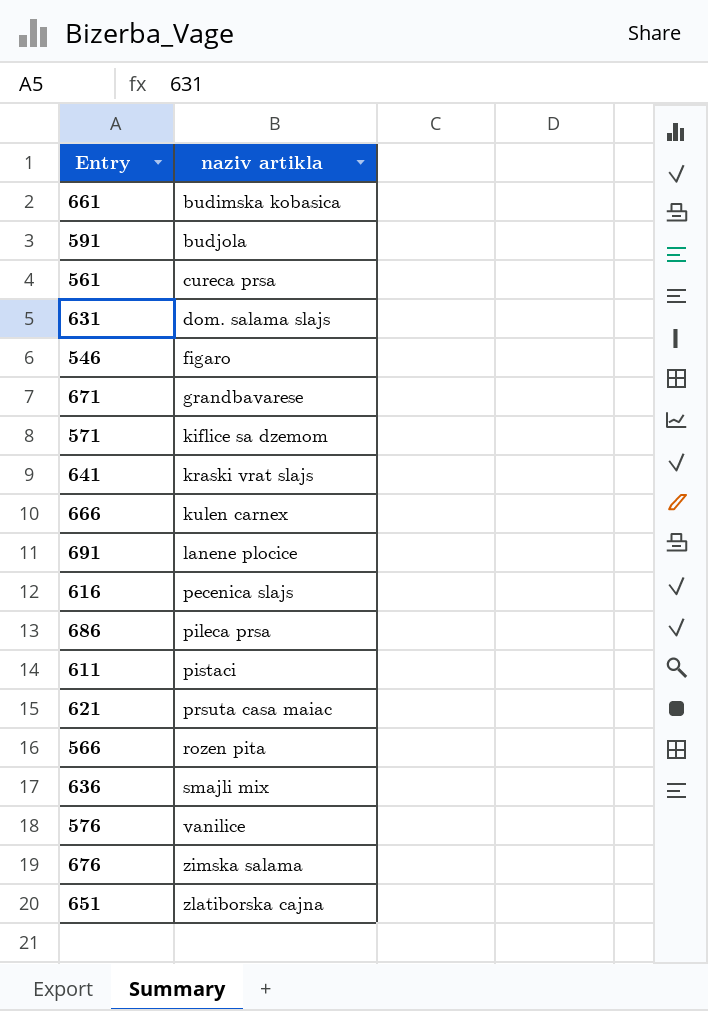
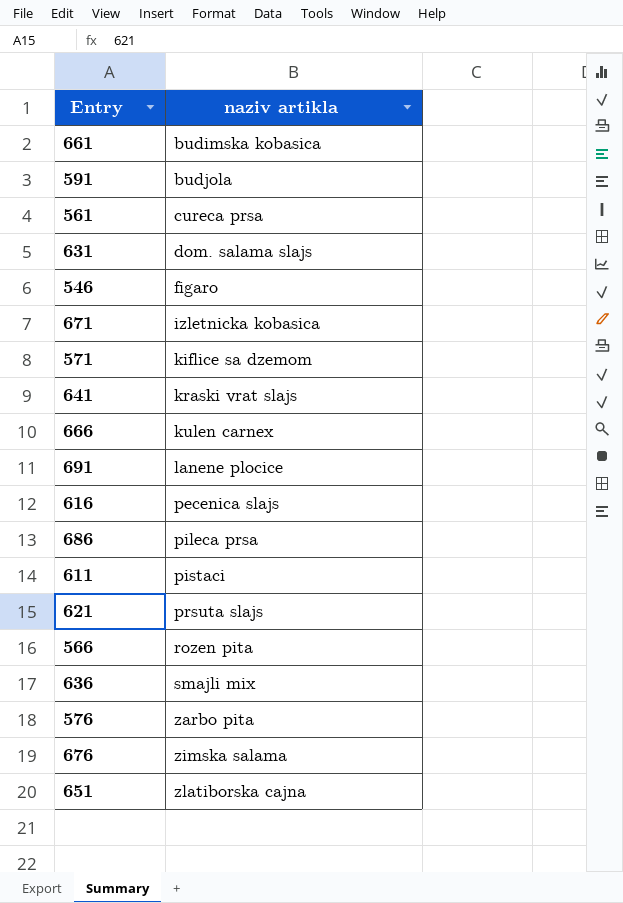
671 | naziv artikla: grandbavarese -> izletnicka kobasica
621 | naziv artikla: prsuta casa maiac -> prsuta slajs
576 | naziv artikla: vanilice -> zarbo pita

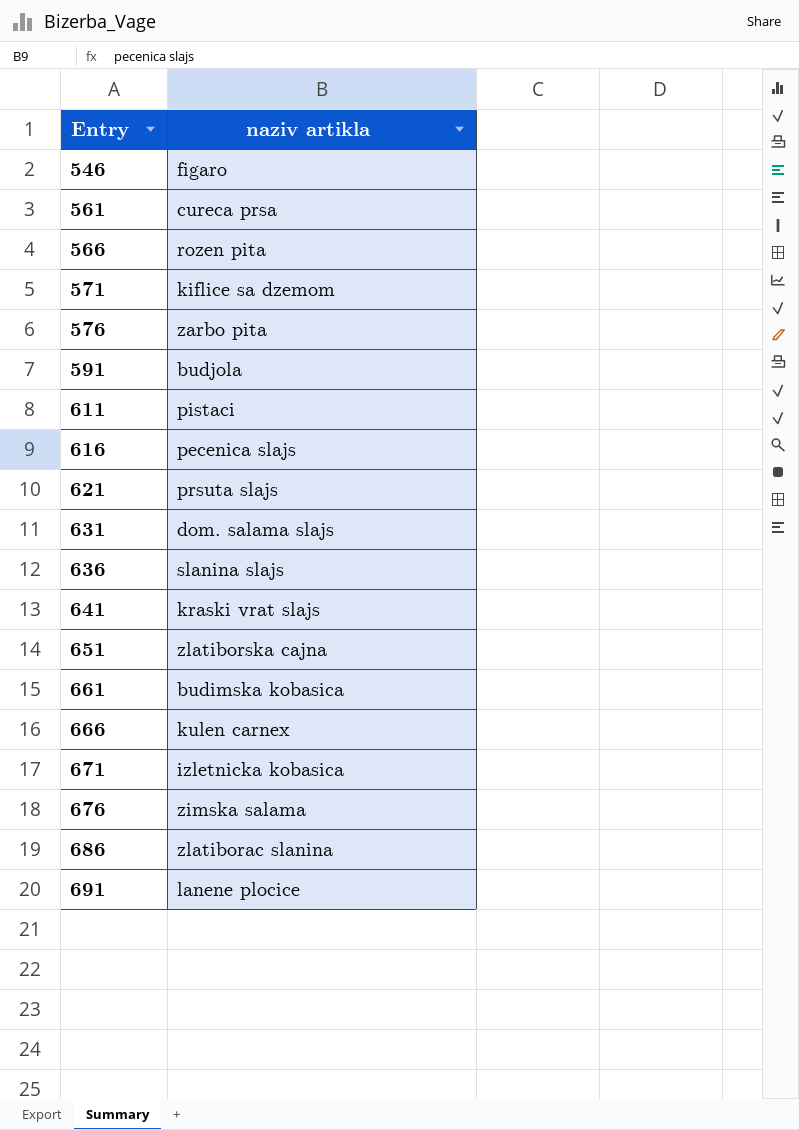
row order: naziv artikla ascending -> Entry ascending
636 | naziv artikla: smajli mix -> slanina slajs
686 | naziv artikla: pileca prsa -> zlatiborac slanina

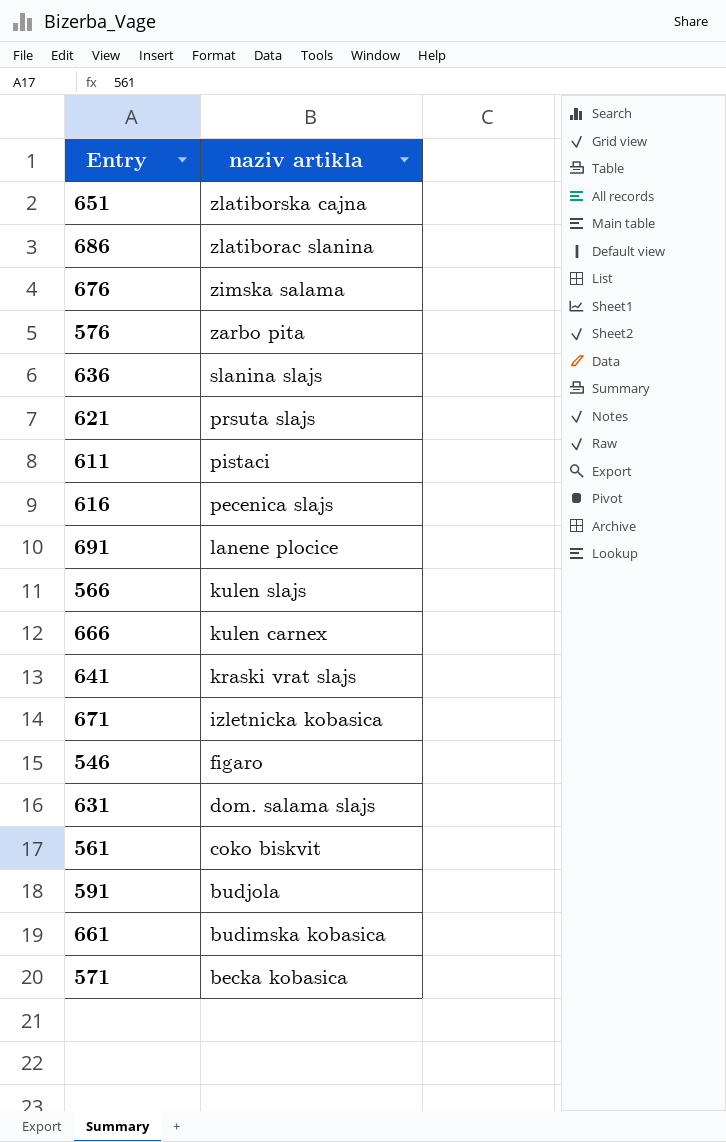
row order: Entry ascending -> naziv artikla descending
566 | naziv artikla: rozen pita -> kulen slajs
561 | naziv artikla: cureca prsa -> coko biskvit
571 | naziv artikla: kiflice sa dzemom -> becka kobasica

